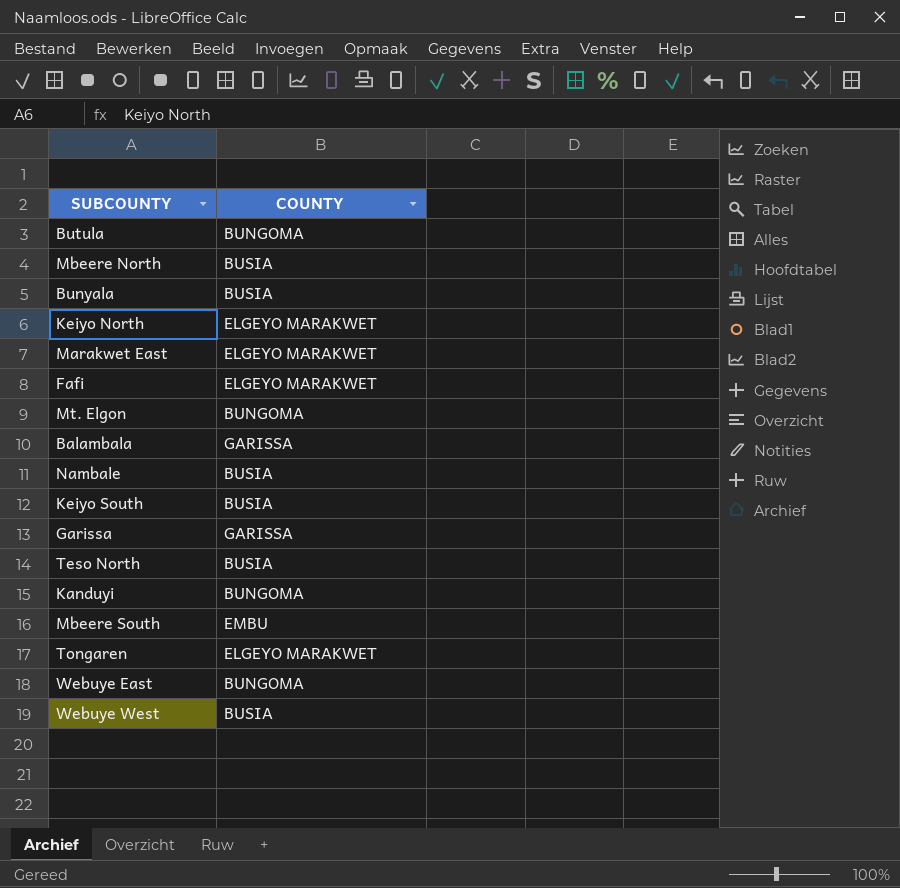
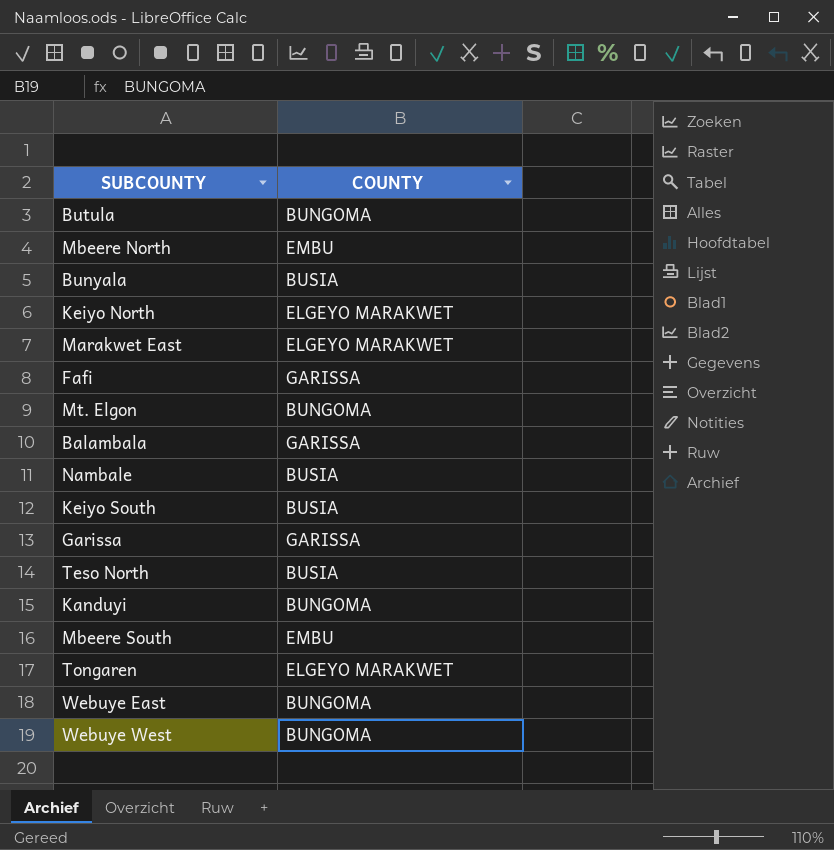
Mbeere North | COUNTY: BUSIA -> EMBU
Fafi | COUNTY: ELGEYO MARAKWET -> GARISSA
Webuye West | COUNTY: BUSIA -> BUNGOMA

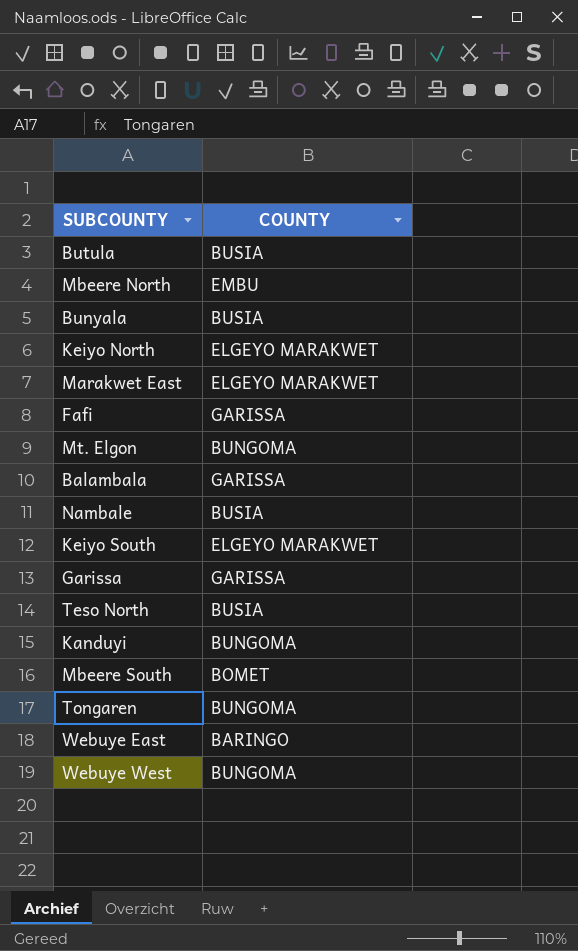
Butula | COUNTY: BUNGOMA -> BUSIA
Keiyo South | COUNTY: BUSIA -> ELGEYO MARAKWET
Mbeere South | COUNTY: EMBU -> BOMET
Tongaren | COUNTY: ELGEYO MARAKWET -> BUNGOMA
Webuye East | COUNTY: BUNGOMA -> BARINGO

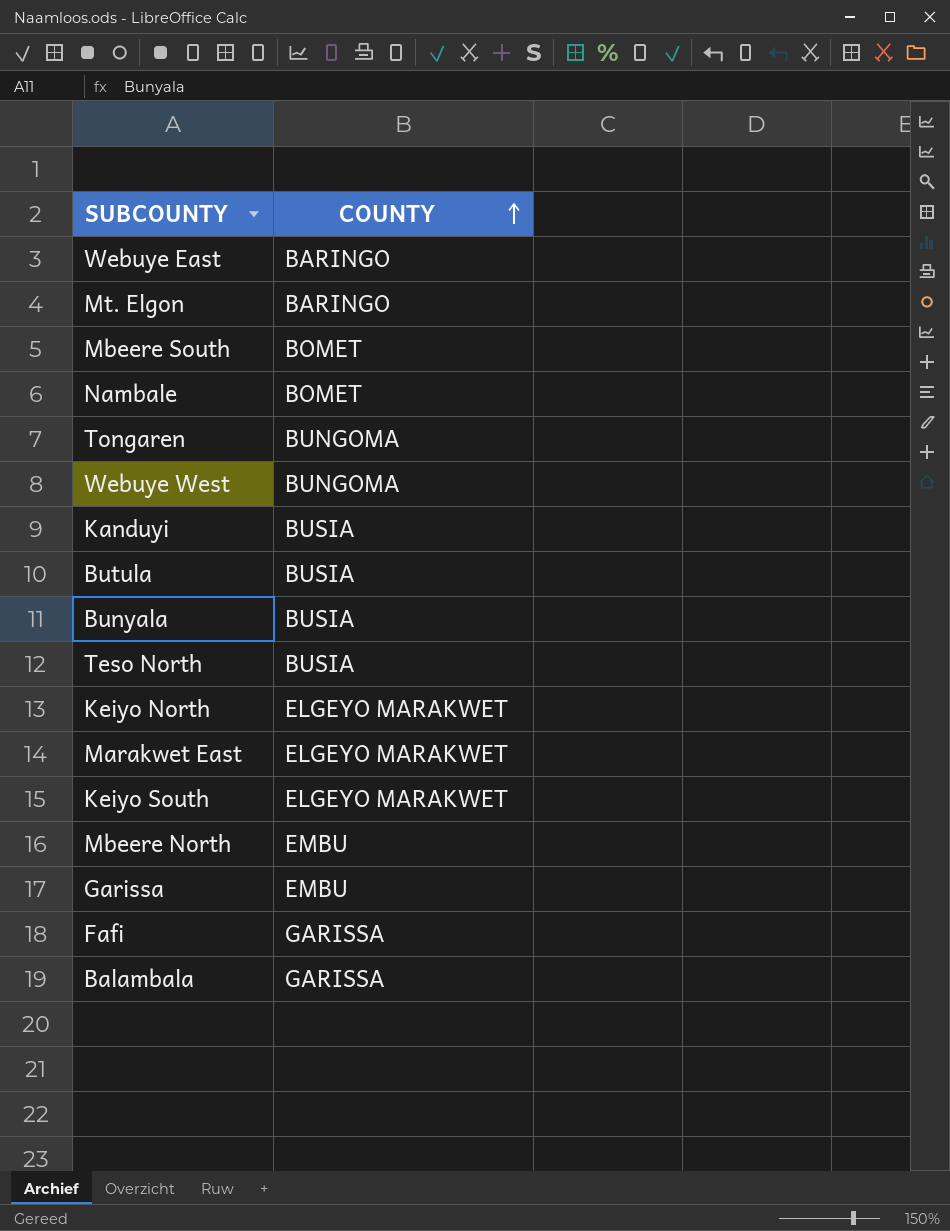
row order: none -> COUNTY ascending
Mt. Elgon | COUNTY: BUNGOMA -> BARINGO
Nambale | COUNTY: BUSIA -> BOMET
Kanduyi | COUNTY: BUNGOMA -> BUSIA
Garissa | COUNTY: GARISSA -> EMBU

